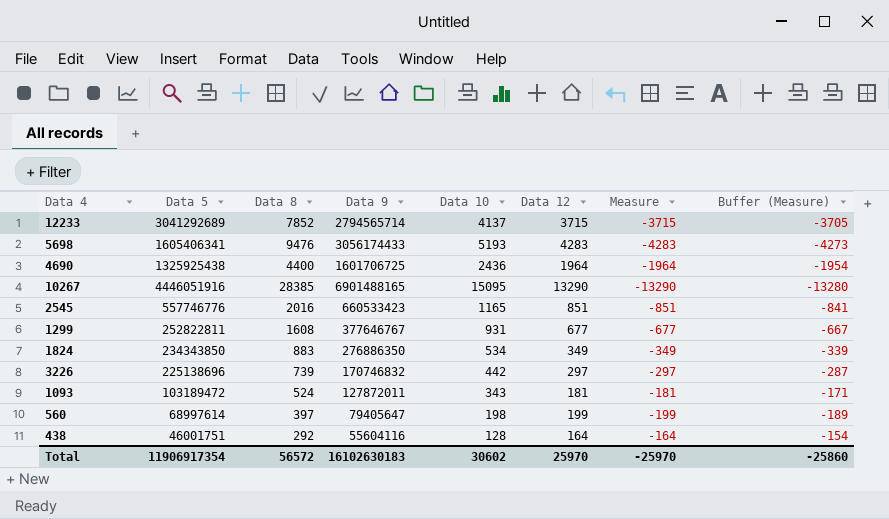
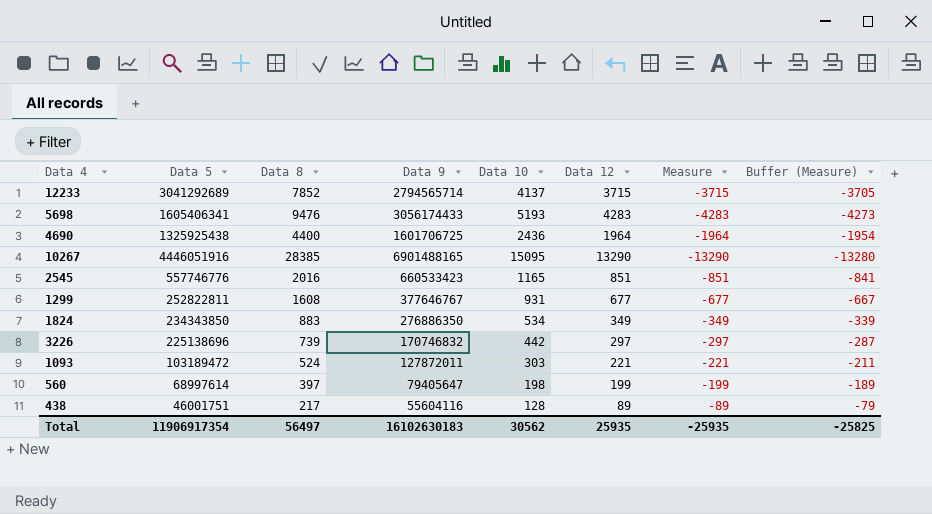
1093 | Data 10: 343 -> 303
1093 | Data 12: 181 -> 221
1093 | Measure: -181 -> -221
1093 | Buffer (Measure): -171 -> -211
438 | Data 8: 292 -> 217
438 | Data 12: 164 -> 89
438 | Measure: -164 -> -89
438 | Buffer (Measure): -154 -> -79
Total | Data 8: 56572 -> 56497
Total | Data 10: 30602 -> 30562
Total | Data 12: 25970 -> 25935
Total | Measure: -25970 -> -25935
Total | Buffer (Measure): -25860 -> -25825

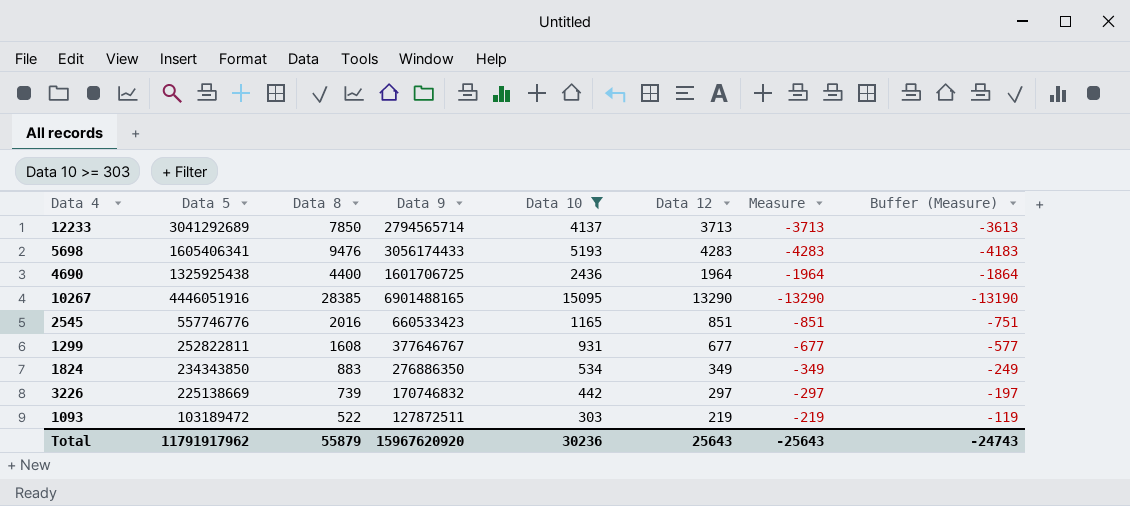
filter: none -> Data 10 >= 303
column Buffer (Measure) | formula: [Measure] + 10 -> [Measure] + 100
12233 | Data 8: 7852 -> 7850
12233 | Data 12: 3715 -> 3713
12233 | Measure: -3715 -> -3713
3226 | Data 5: 225138696 -> 225138669
1093 | Data 8: 524 -> 522
1093 | Data 9: 127872011 -> 127872511
1093 | Data 12: 221 -> 219
1093 | Measure: -221 -> -219
Total | Data 5: 11906917354 -> 11791917962
Total | Data 8: 56497 -> 55879
Total | Data 9: 16102630183 -> 15967620920
Total | Data 10: 30562 -> 30236
Total | Data 12: 25935 -> 25643
Total | Measure: -25935 -> -25643
Total | Buffer (Measure): -25825 -> -24743

